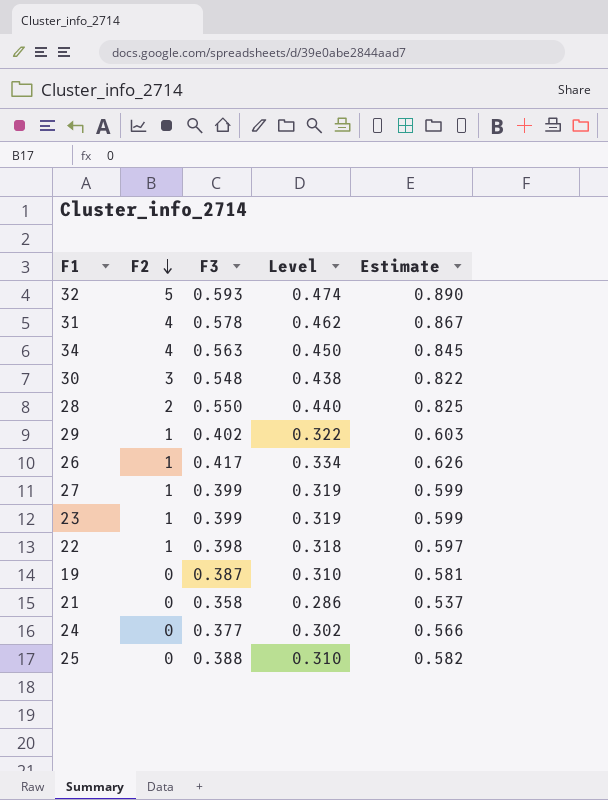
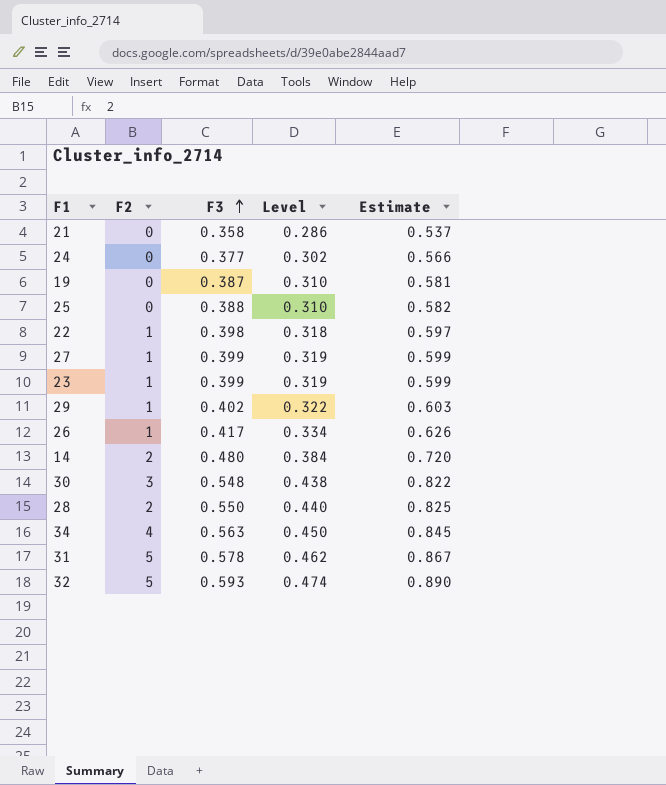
row order: F2 descending -> F3 ascending
row 14: none -> 2 | 0.480 | 0.384 | 0.720
31 | F2: 4 -> 5

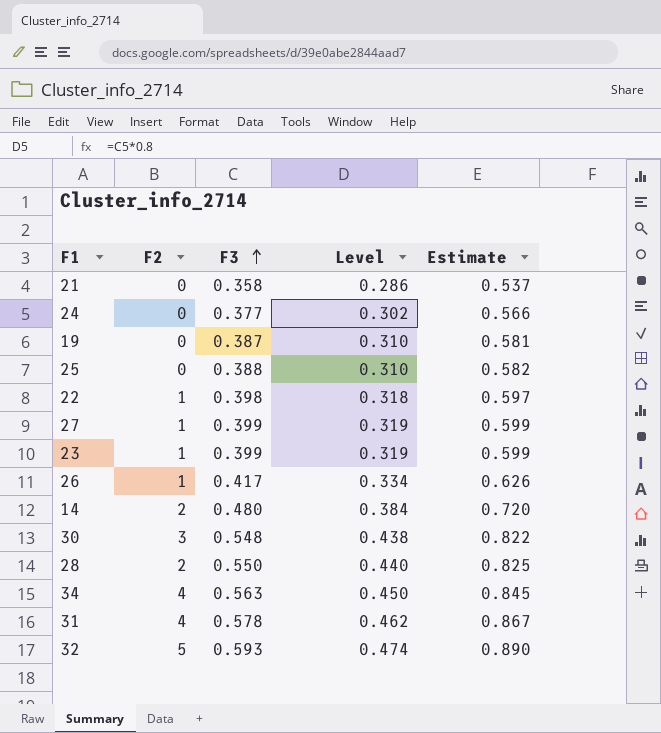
row 29: 1 | 0.402 | 0.322 | 0.603 -> none
31 | F2: 5 -> 4

